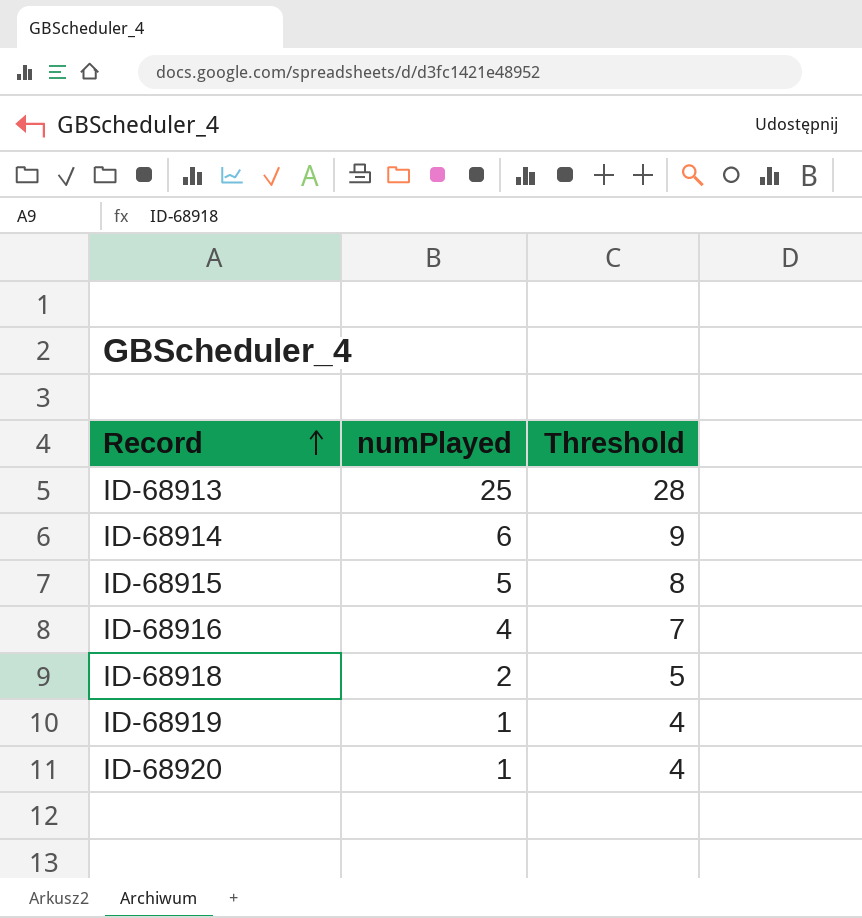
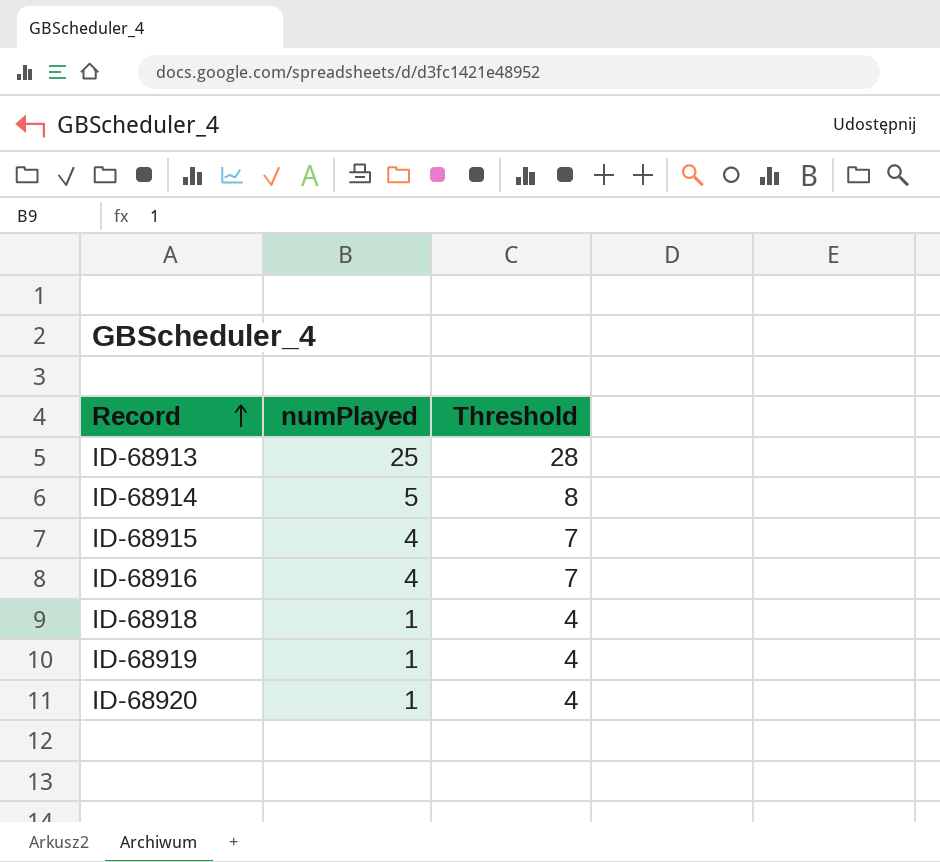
ID-68914 | numPlayed: 6 -> 5
ID-68914 | Threshold: 9 -> 8
ID-68915 | numPlayed: 5 -> 4
ID-68915 | Threshold: 8 -> 7
ID-68918 | numPlayed: 2 -> 1
ID-68918 | Threshold: 5 -> 4

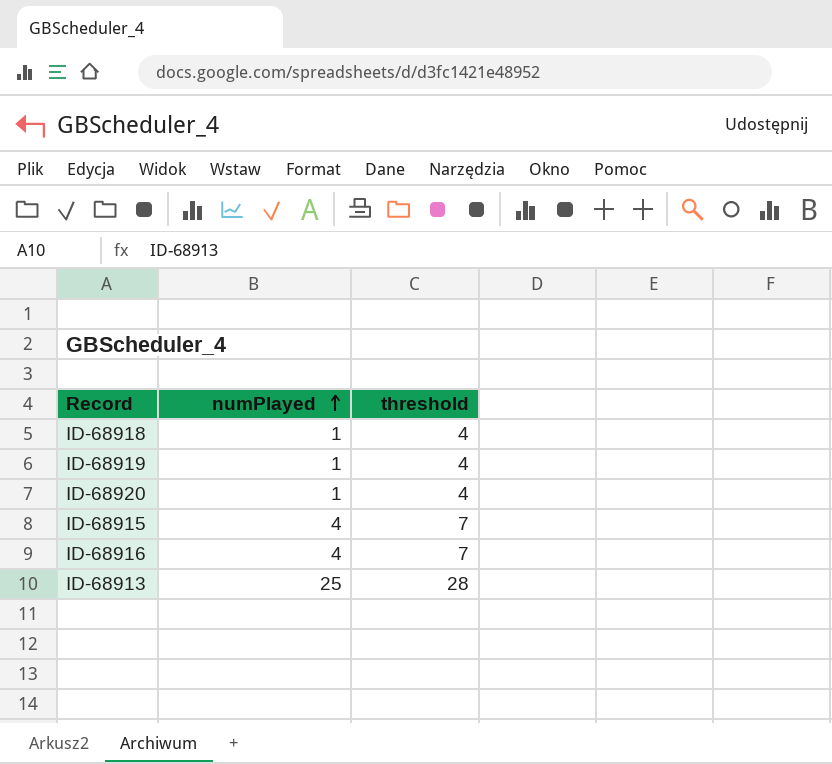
row order: Record ascending -> numPlayed ascending
column name: Threshold -> threshold
row ID-68914: 5 | 8 -> none

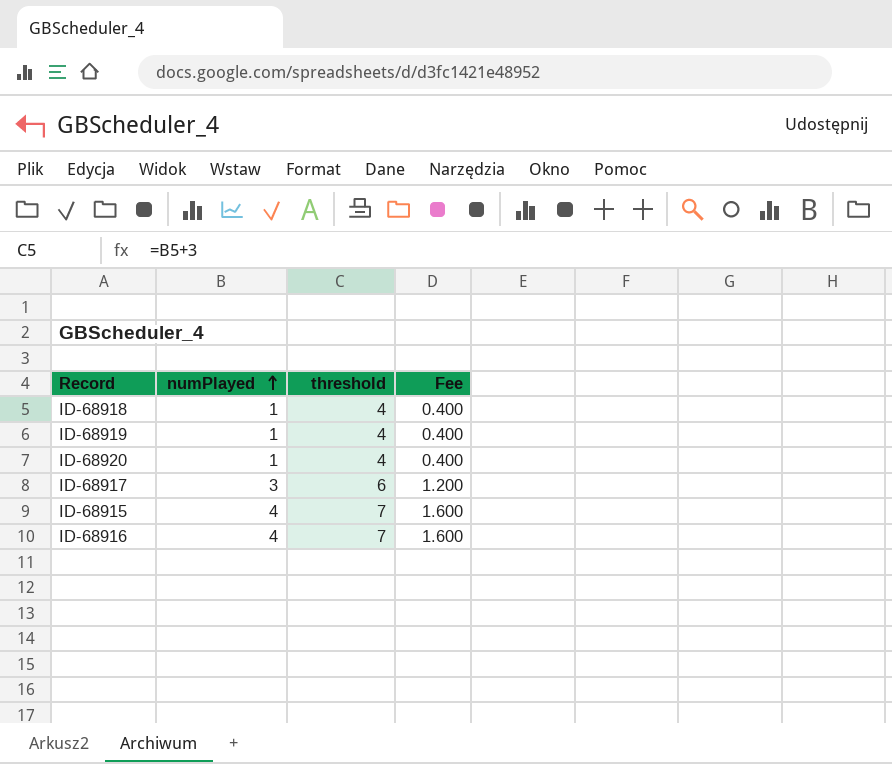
column Fee | formula: none -> [numPlayed] * 0.4
row ID-68913: 25 | 28 -> none
row ID-68917: none -> 3 | 6 | 1.200

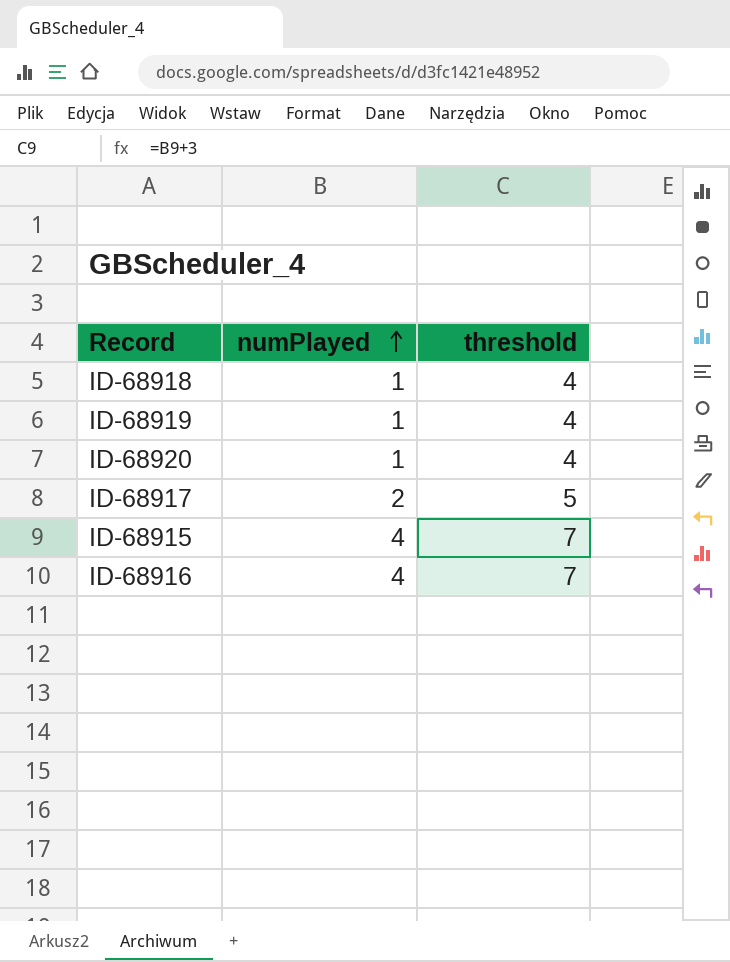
column Fee | formula: [numPlayed] * 0.4 -> none
ID-68917 | numPlayed: 3 -> 2
ID-68917 | threshold: 6 -> 5

